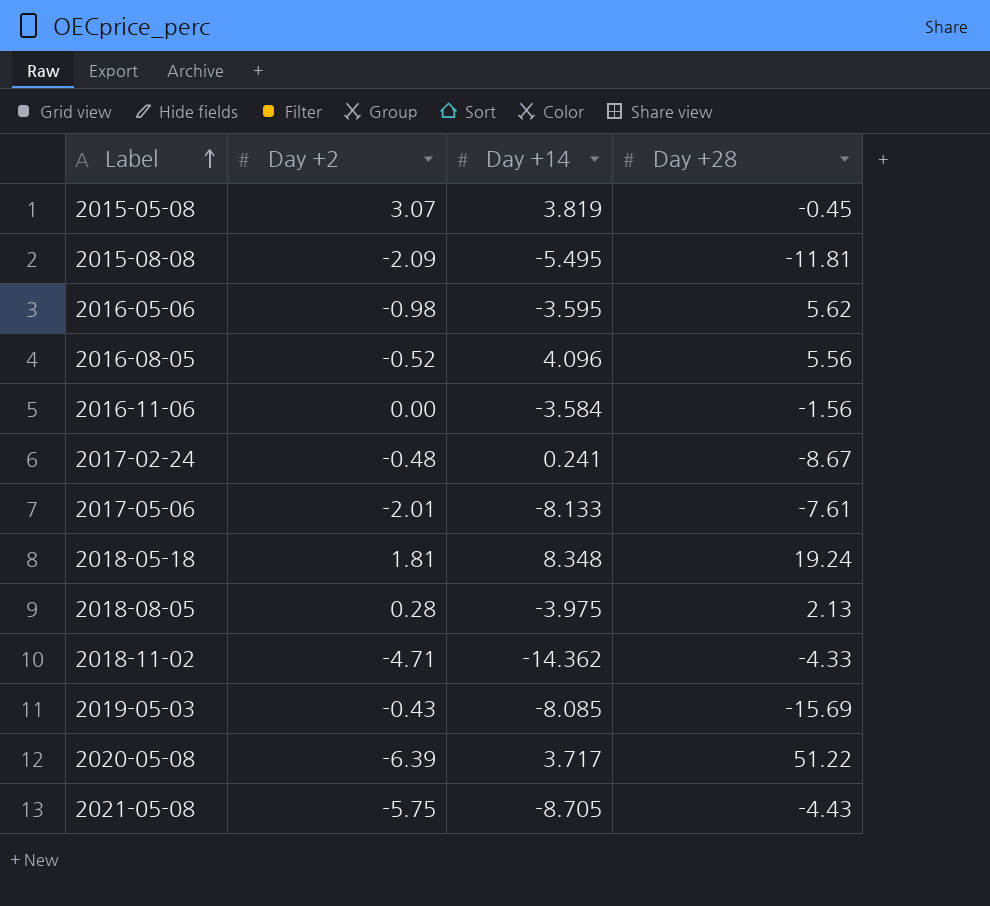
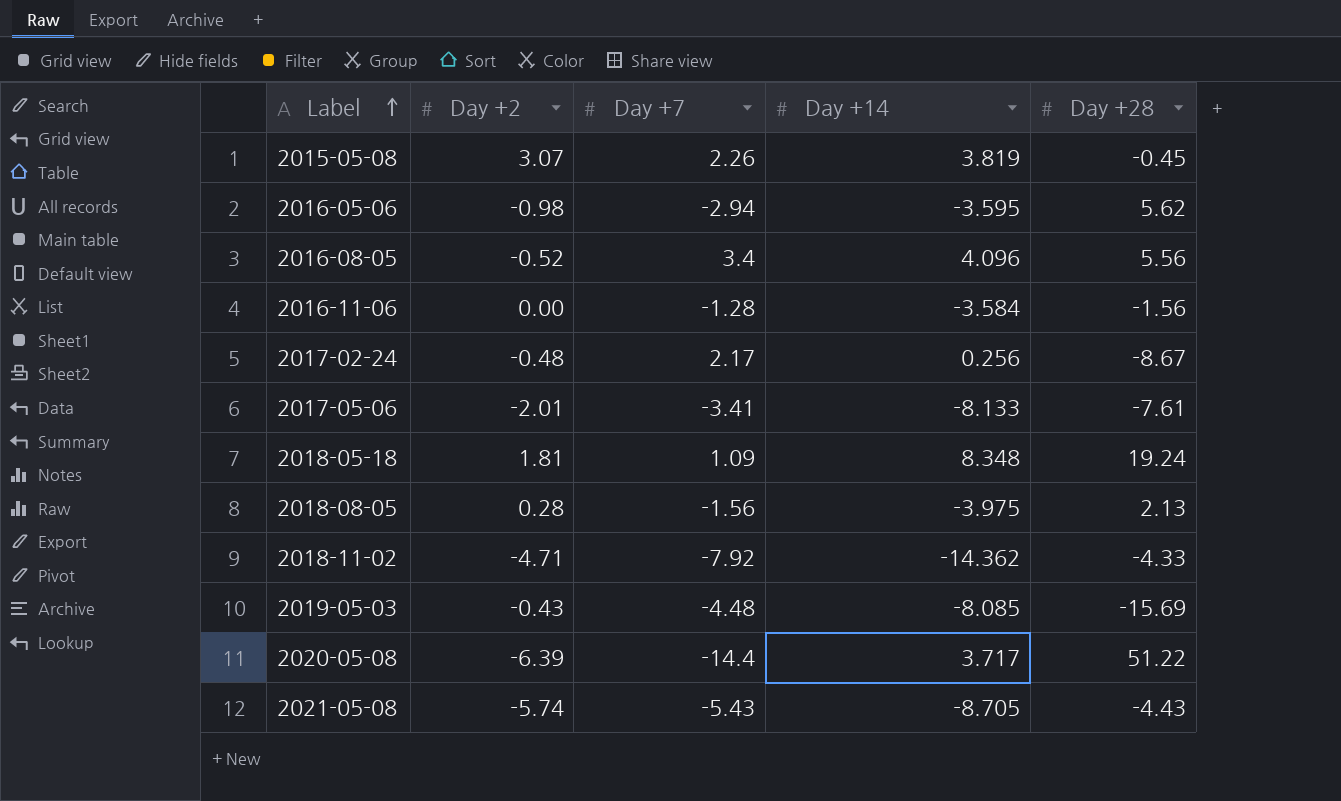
column Day +7 | position: none -> 3
row 2015-08-08: -2.09 | -5.495 | -11.81 -> none
2017-02-24 | Day +14: 0.241 -> 0.256
2021-05-08 | Day +2: -5.75 -> -5.74

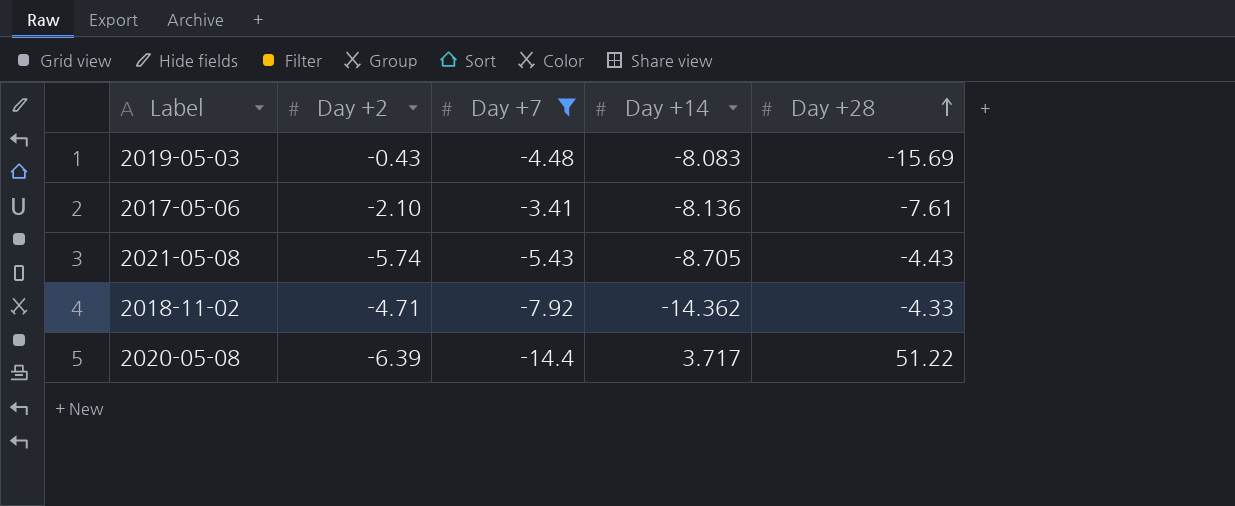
filter: none -> Day +7 <= -3.41
row order: Label ascending -> Day +28 ascending
2019-05-03 | Day +14: -8.085 -> -8.083
2017-05-06 | Day +2: -2.01 -> -2.10
2017-05-06 | Day +14: -8.133 -> -8.136

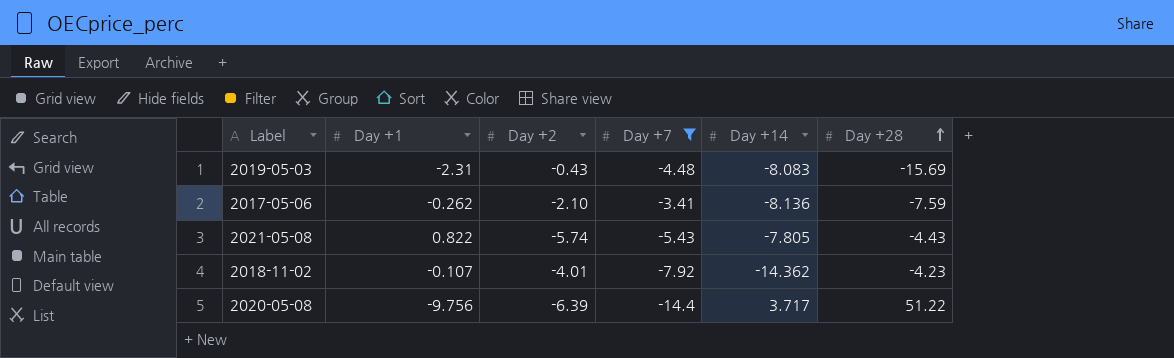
column Day +1 | position: none -> 2
2017-05-06 | Day +28: -7.61 -> -7.59
2021-05-08 | Day +14: -8.705 -> -7.805
2018-11-02 | Day +2: -4.71 -> -4.01
2018-11-02 | Day +28: -4.33 -> -4.23

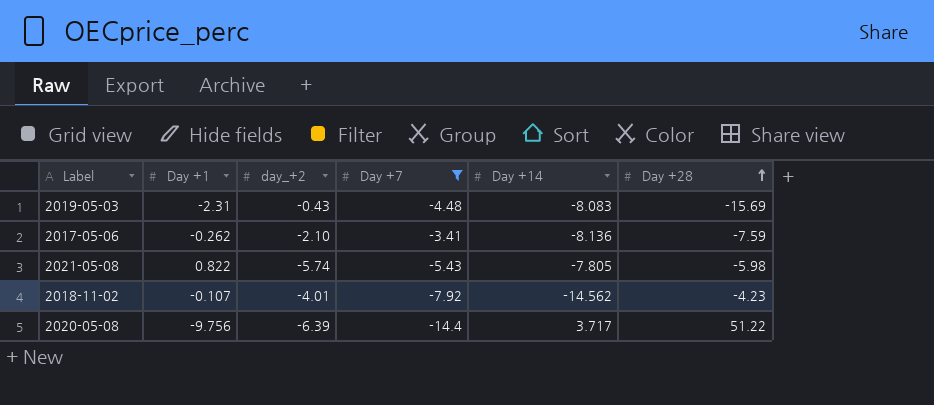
column name: Day +2 -> day_+2
2021-05-08 | Day +28: -4.43 -> -5.98
2018-11-02 | Day +14: -14.362 -> -14.562

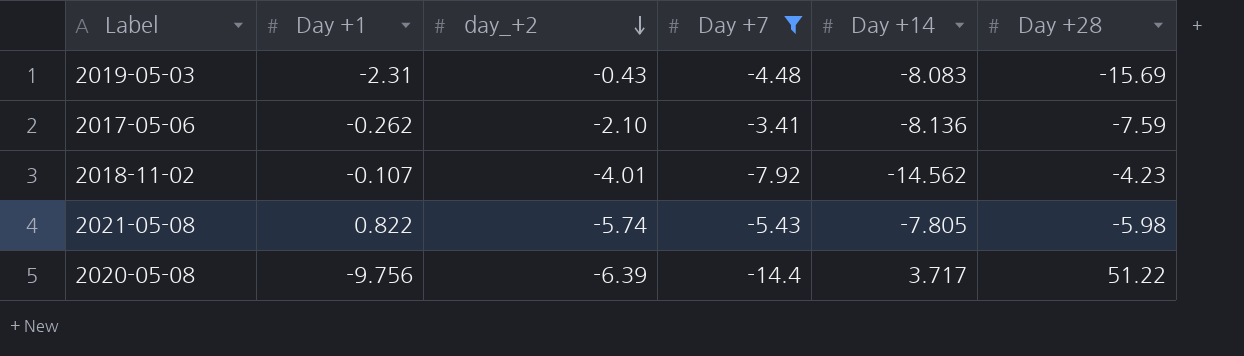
row order: Day +28 ascending -> day_+2 descending

